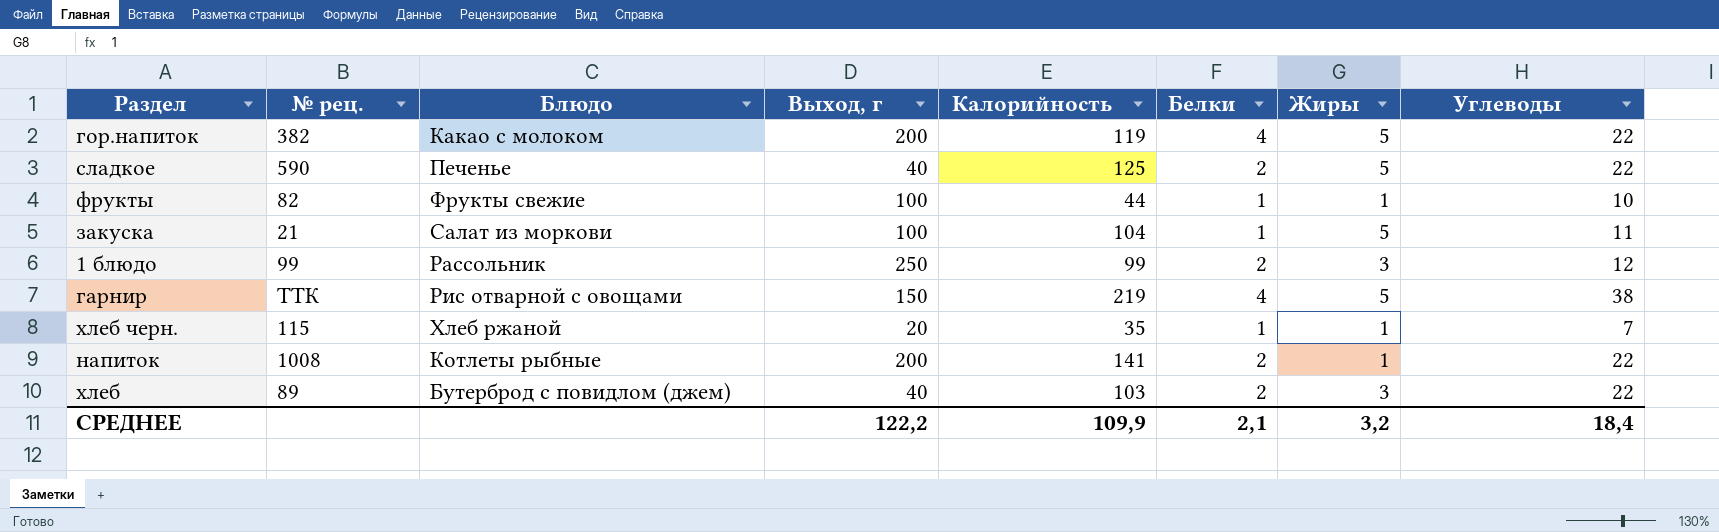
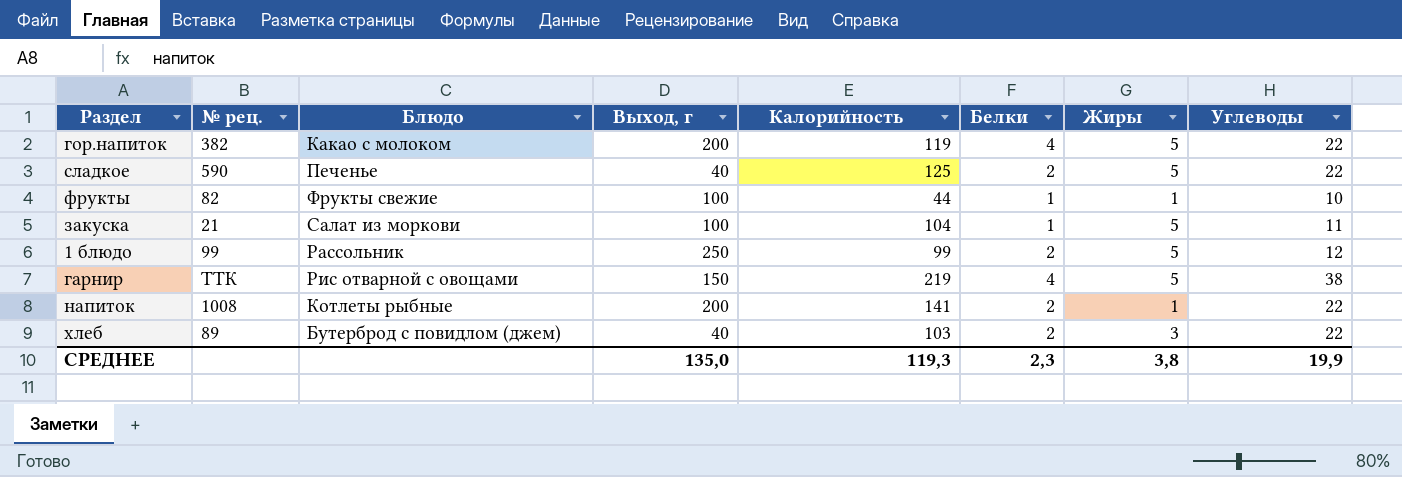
row хлеб черн.: 115 | Хлеб ржаной | 20 | 35 | 1 | 1 | 7 -> none
1 блюдо | Жиры: 3 -> 5
СРЕДНЕЕ | Выход, г: 122,2 -> 135,0
СРЕДНЕЕ | Калорийность: 109,9 -> 119,3
СРЕДНЕЕ | Белки: 2,1 -> 2,3
СРЕДНЕЕ | Жиры: 3,2 -> 3,8
СРЕДНЕЕ | Углеводы: 18,4 -> 19,9

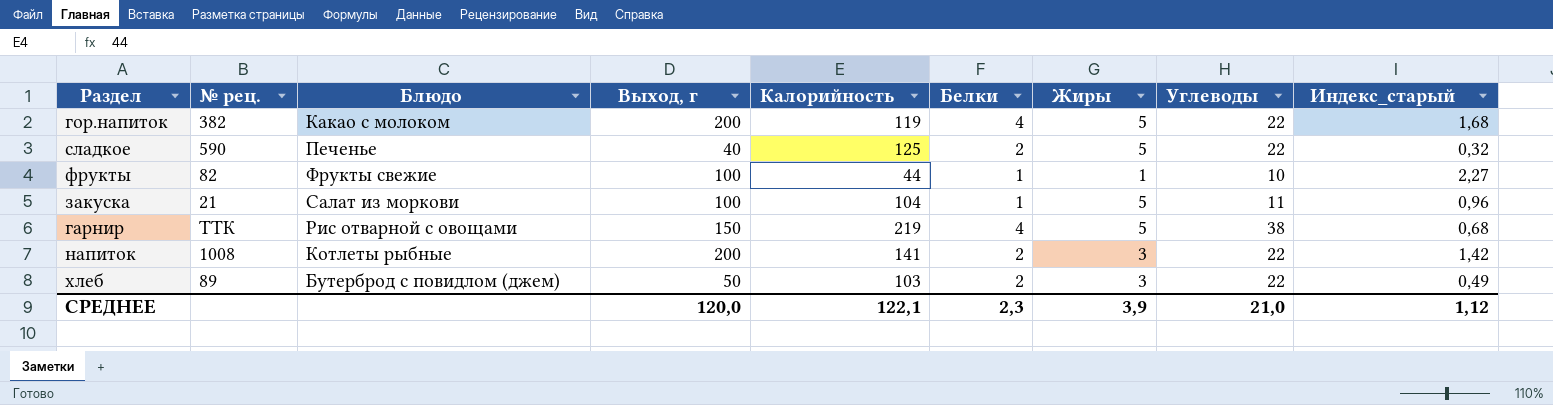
column Индекс_старый | formula: none -> [Выход, г] / [Калорийность]
row 1 блюдо: 99 | Рассольник | 250 | 99 | 2 | 5 | 12 -> none
напиток | Жиры: 1 -> 3
хлеб | Выход, г: 40 -> 50
СРЕДНЕЕ | Выход, г: 135,0 -> 120,0
СРЕДНЕЕ | Калорийность: 119,3 -> 122,1
СРЕДНЕЕ | Жиры: 3,8 -> 3,9
СРЕДНЕЕ | Углеводы: 19,9 -> 21,0

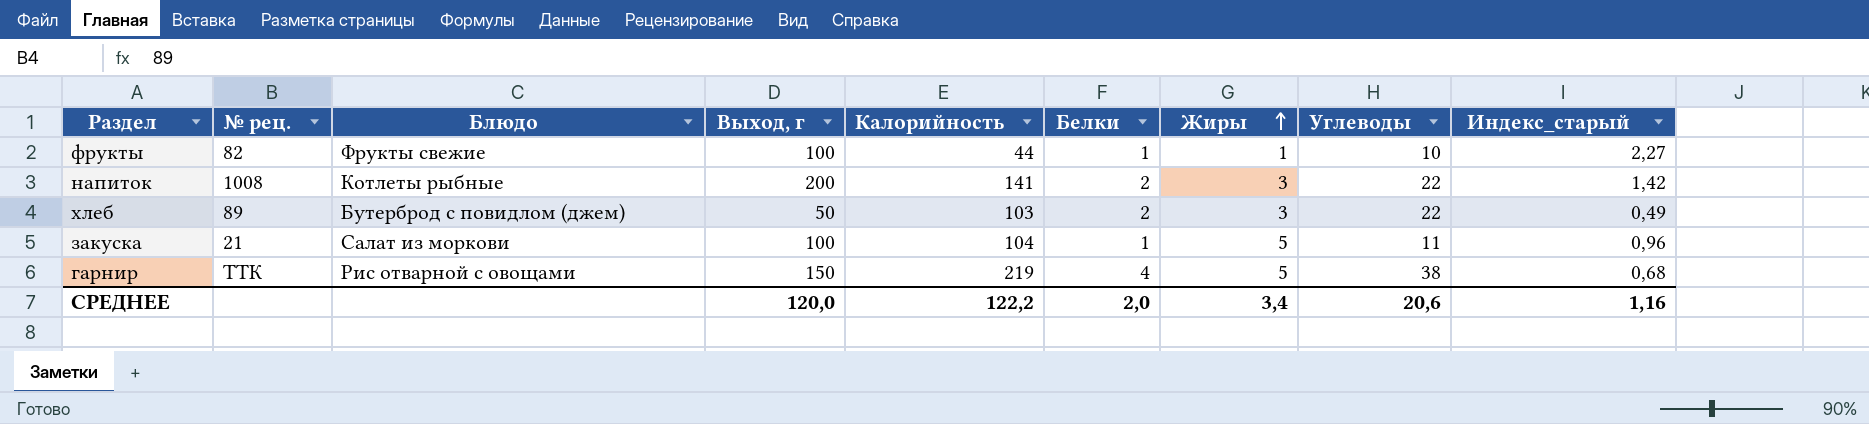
row order: none -> Жиры ascending
row гор.напиток: 382 | Какао с молоком | 200 | 119 | 4 | 5 | 22 | 1,68 -> none
row сладкое: 590 | Печенье | 40 | 125 | 2 | 5 | 22 | 0,32 -> none
СРЕДНЕЕ | Калорийность: 122,1 -> 122,2
СРЕДНЕЕ | Белки: 2,3 -> 2,0
СРЕДНЕЕ | Жиры: 3,9 -> 3,4
СРЕДНЕЕ | Углеводы: 21,0 -> 20,6
СРЕДНЕЕ | Индекс_старый: 1,12 -> 1,16

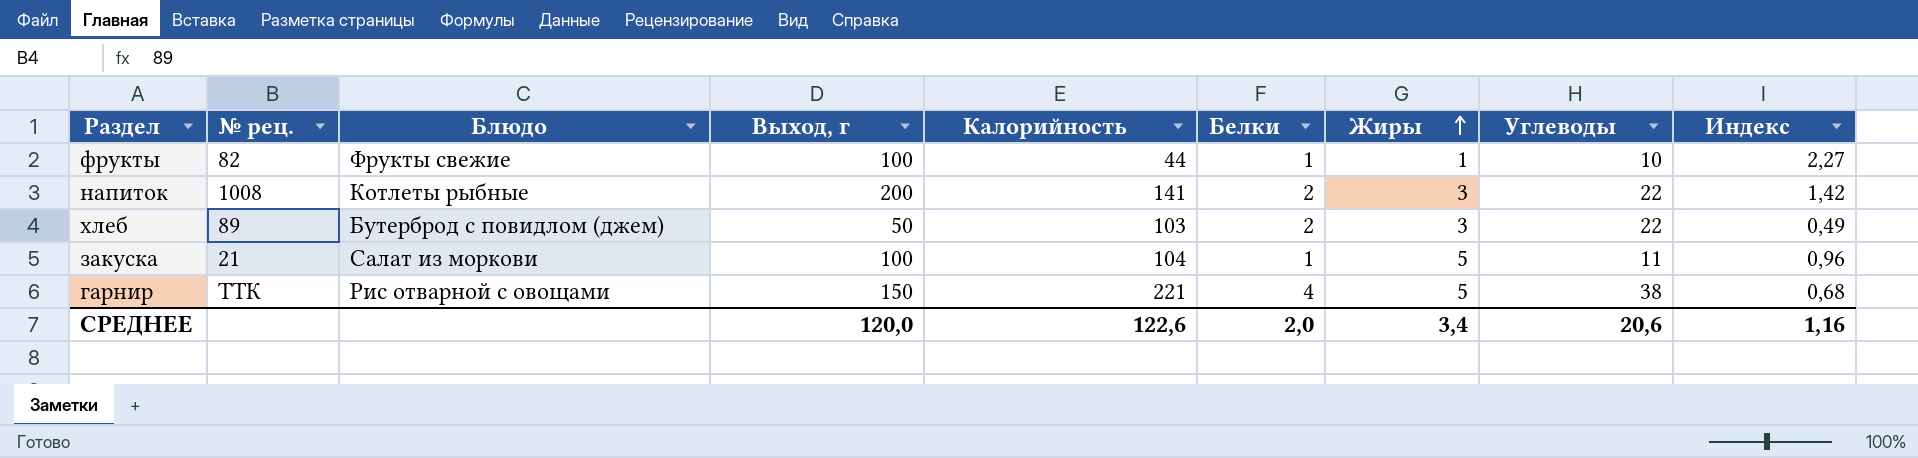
column name: Индекс_старый -> Индекс
гарнир | Калорийность: 219 -> 221
СРЕДНЕЕ | Калорийность: 122,2 -> 122,6

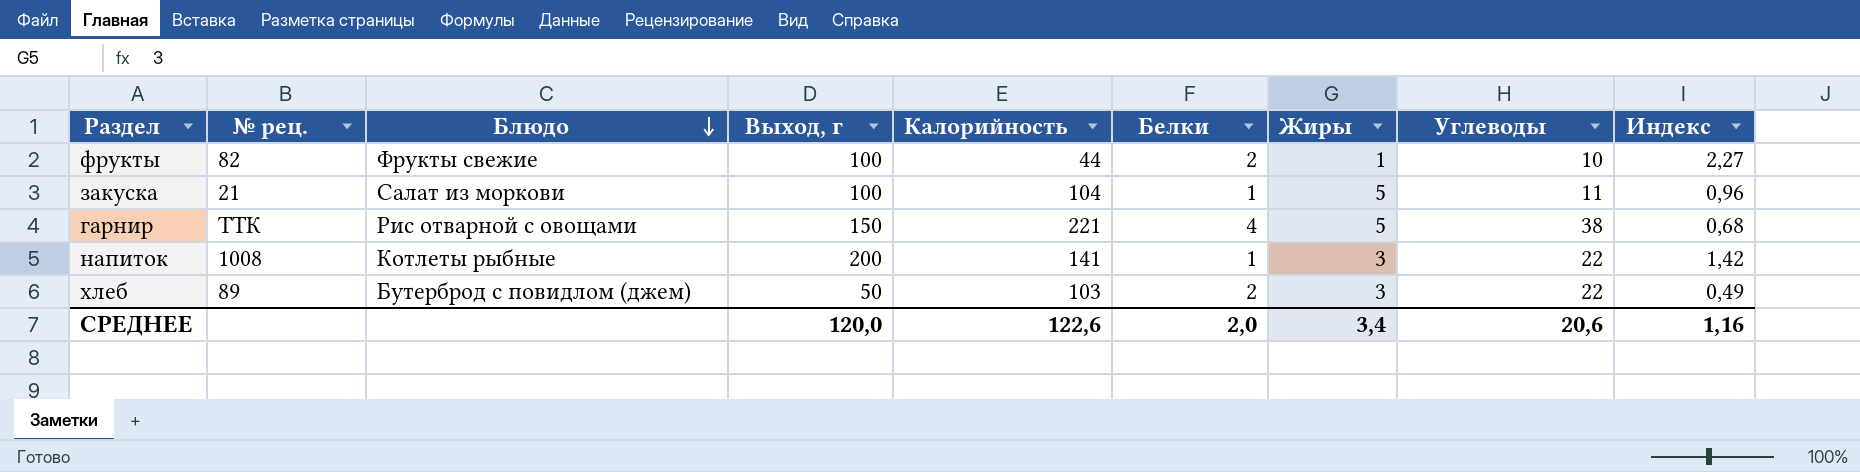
row order: Жиры ascending -> Блюдо descending
фрукты | Белки: 1 -> 2
напиток | Белки: 2 -> 1

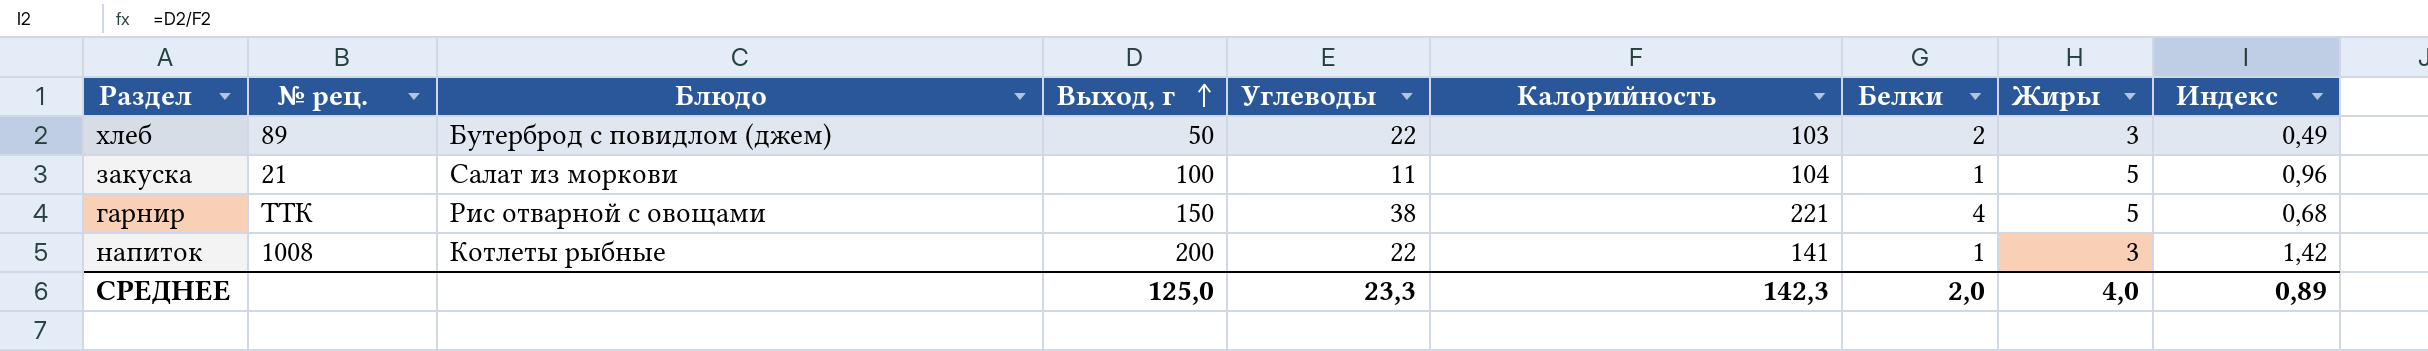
row order: Блюдо descending -> Выход, г ascending
column Углеводы | position: 8 -> 5
row фрукты: 82 | Фрукты свежие | 100 | 44 | 2 | 1 | 10 | 2,27 -> none
СРЕДНЕЕ | Выход, г: 120,0 -> 125,0
СРЕДНЕЕ | Углеводы: 20,6 -> 23,3
СРЕДНЕЕ | Калорийность: 122,6 -> 142,3
СРЕДНЕЕ | Жиры: 3,4 -> 4,0
СРЕДНЕЕ | Индекс: 1,16 -> 0,89

